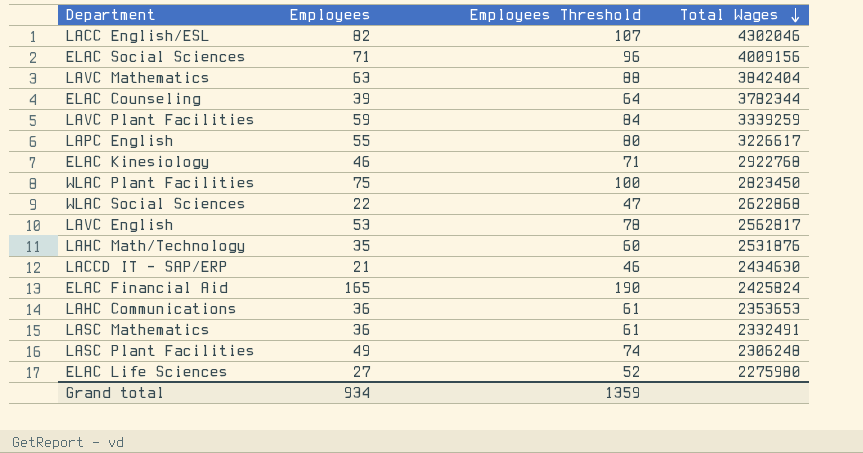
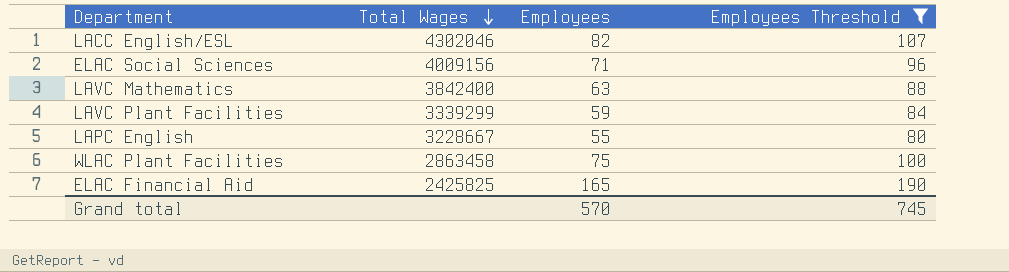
filter: none -> Employees Threshold >= 80
column Total Wages | position: 4 -> 2
LAVC Mathematics | Total Wages: 3842404 -> 3842400
LAVC Plant Facilities | Total Wages: 3339259 -> 3339299
LAPC English | Total Wages: 3226617 -> 3228667
WLAC Plant Facilities | Total Wages: 2823450 -> 2863458
ELAC Financial Aid | Total Wages: 2425824 -> 2425825
Grand total | Employees: 934 -> 570
Grand total | Employees Threshold: 1359 -> 745

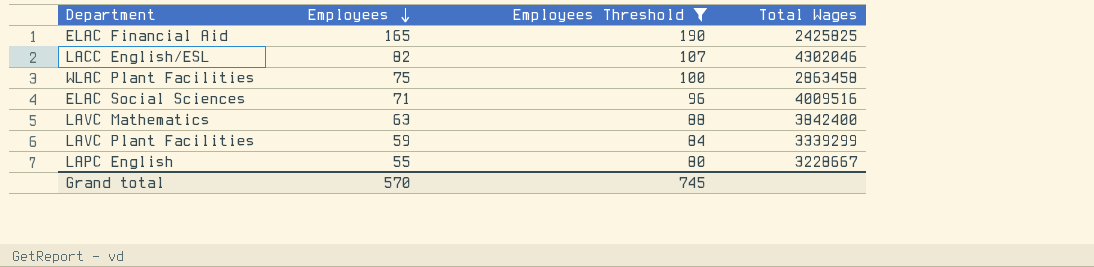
row order: Total Wages descending -> Employees descending
column Total Wages | position: 2 -> 4
ELAC Social Sciences | Total Wages: 4009156 -> 4009516

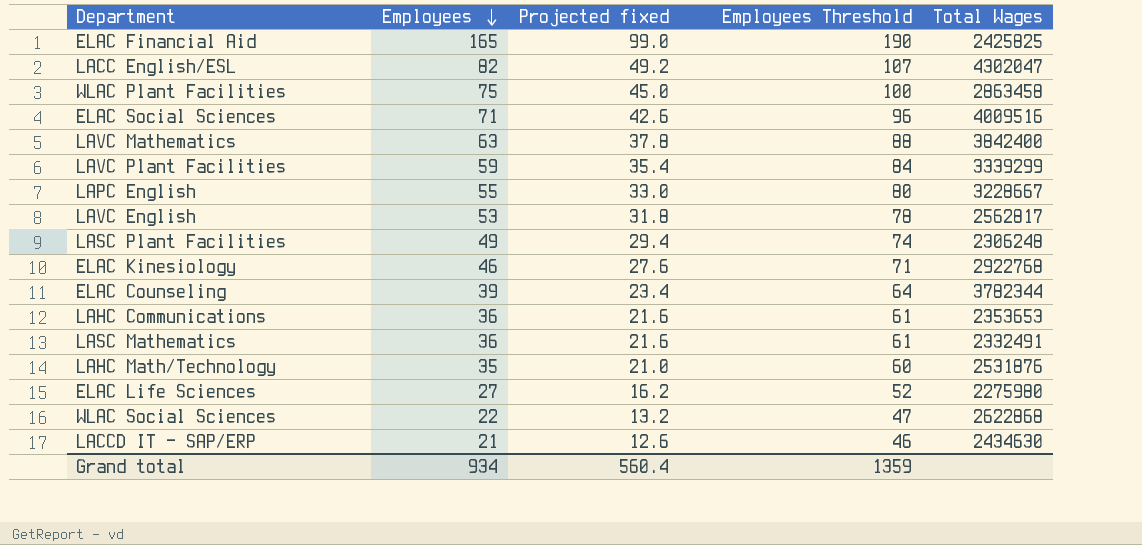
filter: Employees Threshold >= 80 -> none
column Projected fixed | formula: none -> [Employees] * 0.6
LACC English/ESL | Total Wages: 4302046 -> 4302047
Grand total | Employees: 570 -> 934
Grand total | Employees Threshold: 745 -> 1359

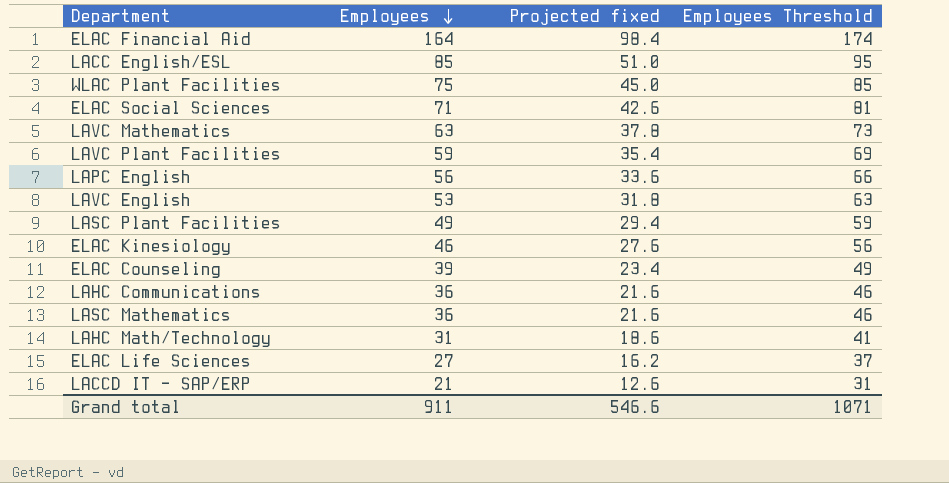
column Total Wages | position: 5 -> none
column Employees Threshold | formula: [Employees] + 25 -> [Employees] + 10
row WLAC Social Sciences: 22 | 13.2 | 47 | 2622868 -> none
ELAC Financial Aid | Employees: 165 -> 164
ELAC Financial Aid | Projected fixed: 99.0 -> 98.4
LACC English/ESL | Employees: 82 -> 85
LACC English/ESL | Projected fixed: 49.2 -> 51.0
LAPC English | Employees: 55 -> 56
LAPC English | Projected fixed: 33.0 -> 33.6
LAHC Math/Technology | Employees: 35 -> 31
LAHC Math/Technology | Projected fixed: 21.0 -> 18.6
Grand total | Employees: 934 -> 911
Grand total | Projected fixed: 560.4 -> 546.6
Grand total | Employees Threshold: 1359 -> 1071

